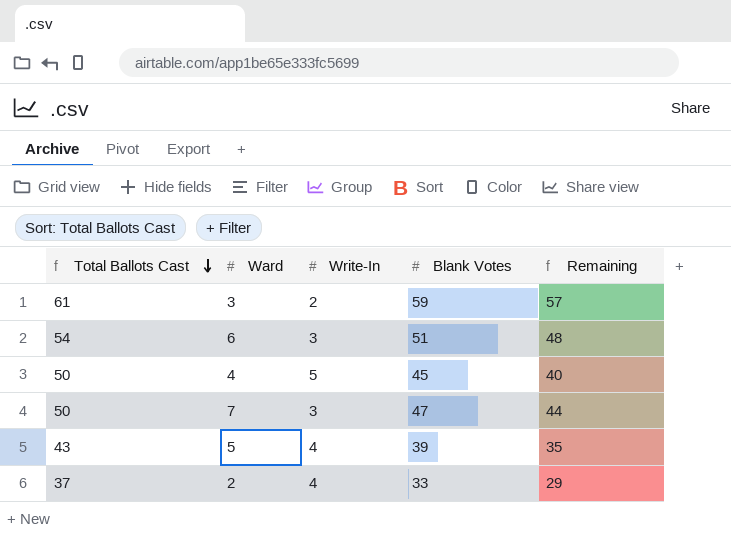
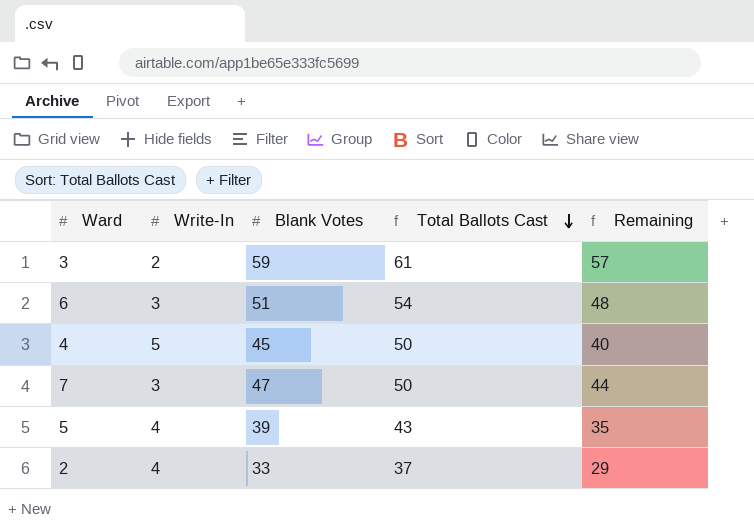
column Total Ballots Cast | position: 1 -> 4

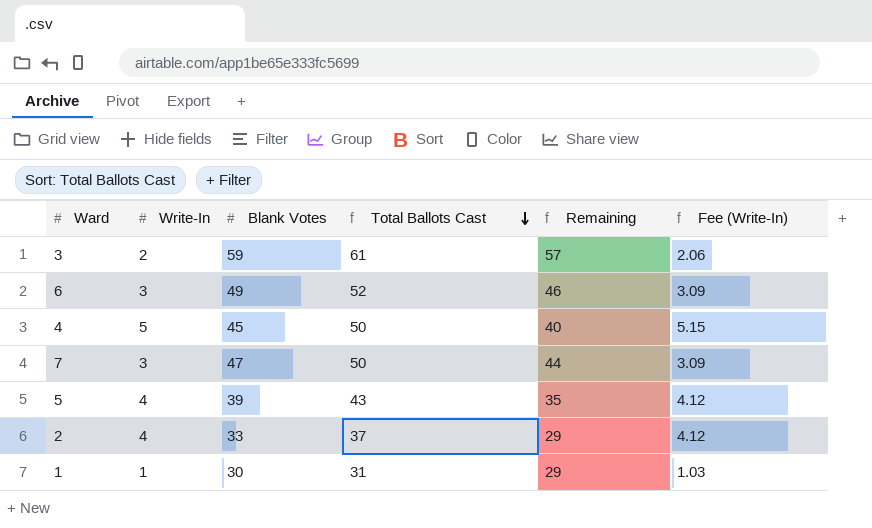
column Fee (Write-In) | formula: none -> [Write-In] * 1.03
6 | Blank Votes: 51 -> 49
6 | Total Ballots Cast: 54 -> 52
6 | Remaining: 48 -> 46
row 1: none -> 1 | 30 | 31 | 29 | 1.03

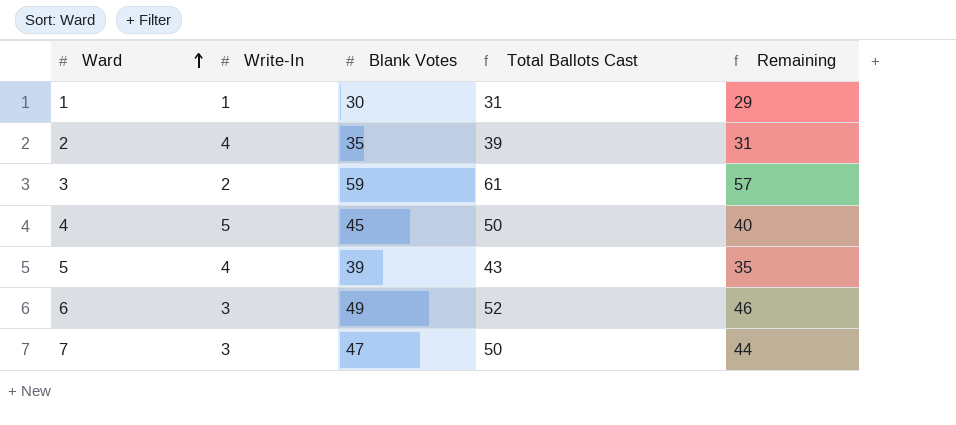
row order: Total Ballots Cast descending -> Ward ascending
column Fee (Write-In) | formula: [Write-In] * 1.03 -> none
2 | Blank Votes: 33 -> 35
2 | Total Ballots Cast: 37 -> 39
2 | Remaining: 29 -> 31

